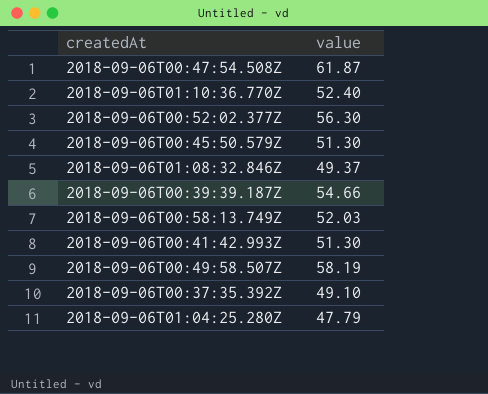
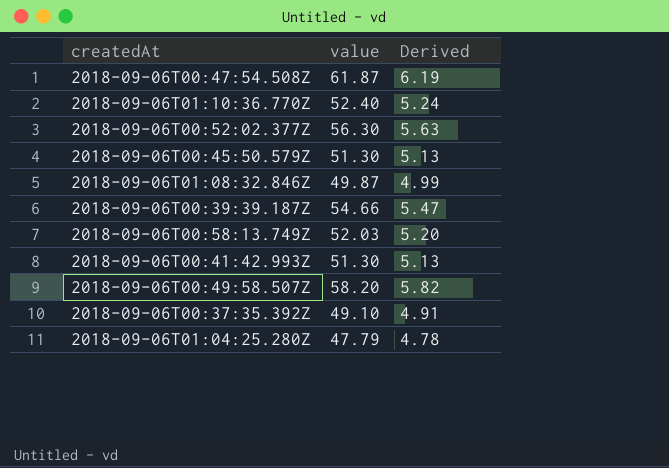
column Derived | formula: none -> [value] * 0.1
2018-09-06T01:08:32.846Z | value: 49.37 -> 49.87
2018-09-06T00:49:58.507Z | value: 58.19 -> 58.20

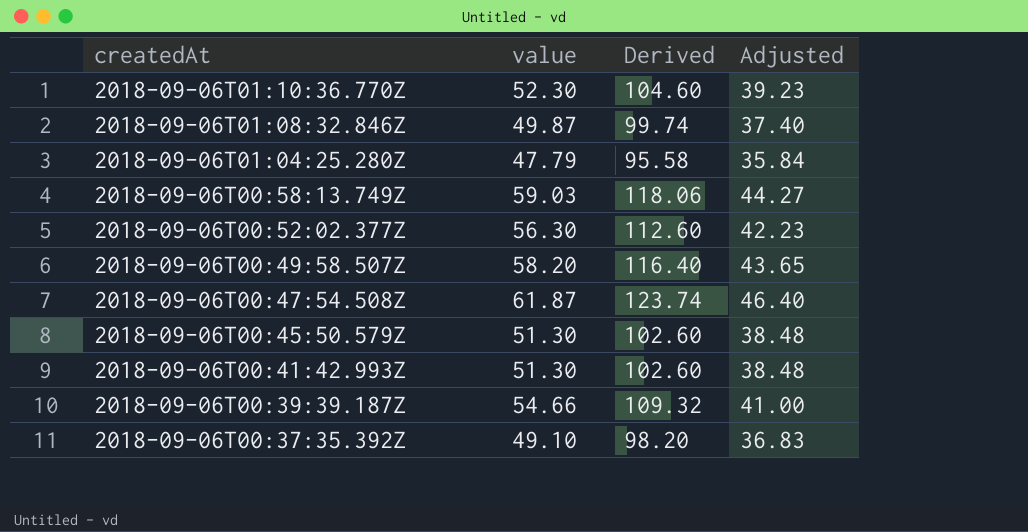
row order: none -> createdAt descending
column Derived | formula: [value] * 0.1 -> [value] * 2
column Adjusted | formula: none -> [value] * 0.75
2018-09-06T01:10:36.770Z | value: 52.40 -> 52.30
2018-09-06T00:58:13.749Z | value: 52.03 -> 59.03

